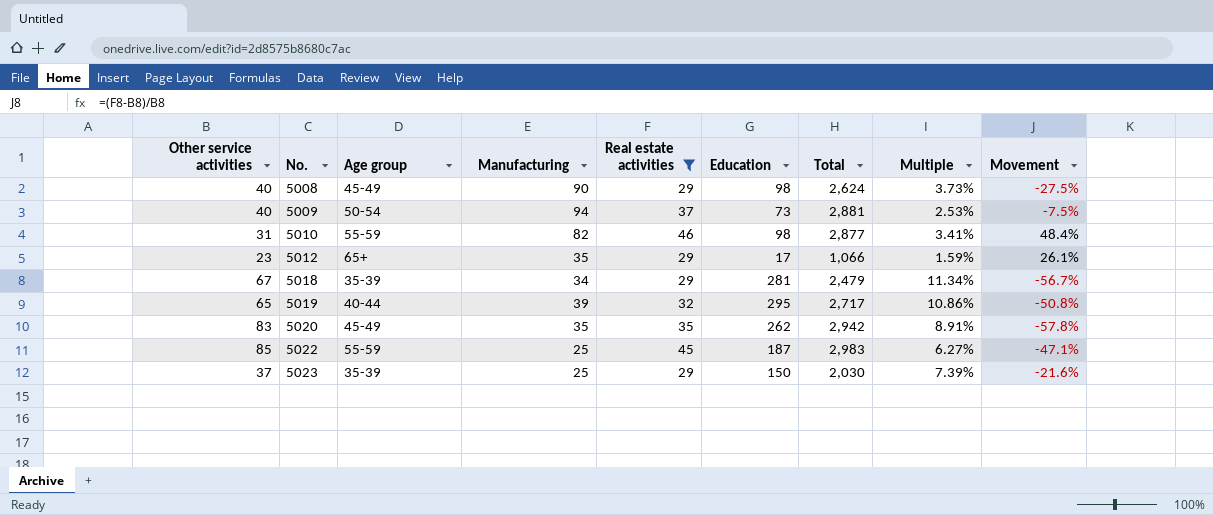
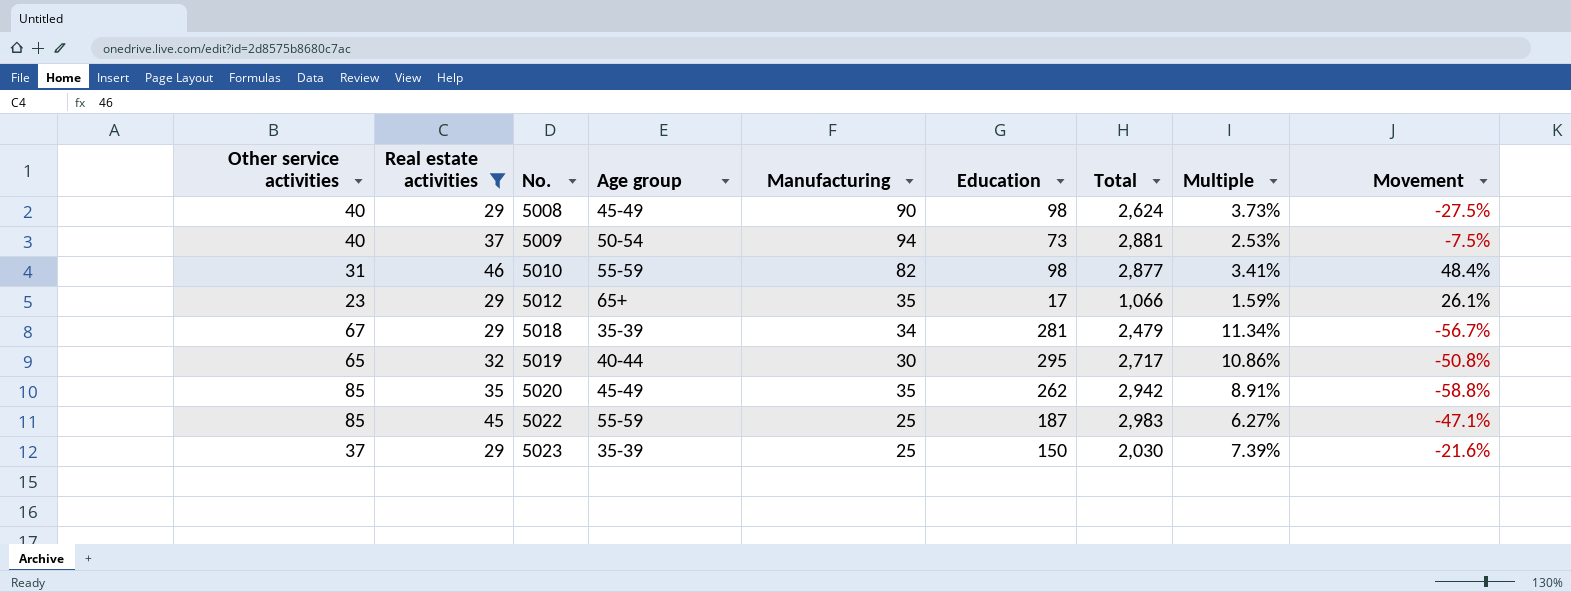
column Real estate activities | position: 5 -> 2
5019 | Manufacturing: 39 -> 30
5020 | Other service activities: 83 -> 85
5020 | Movement: -57.8% -> -58.8%

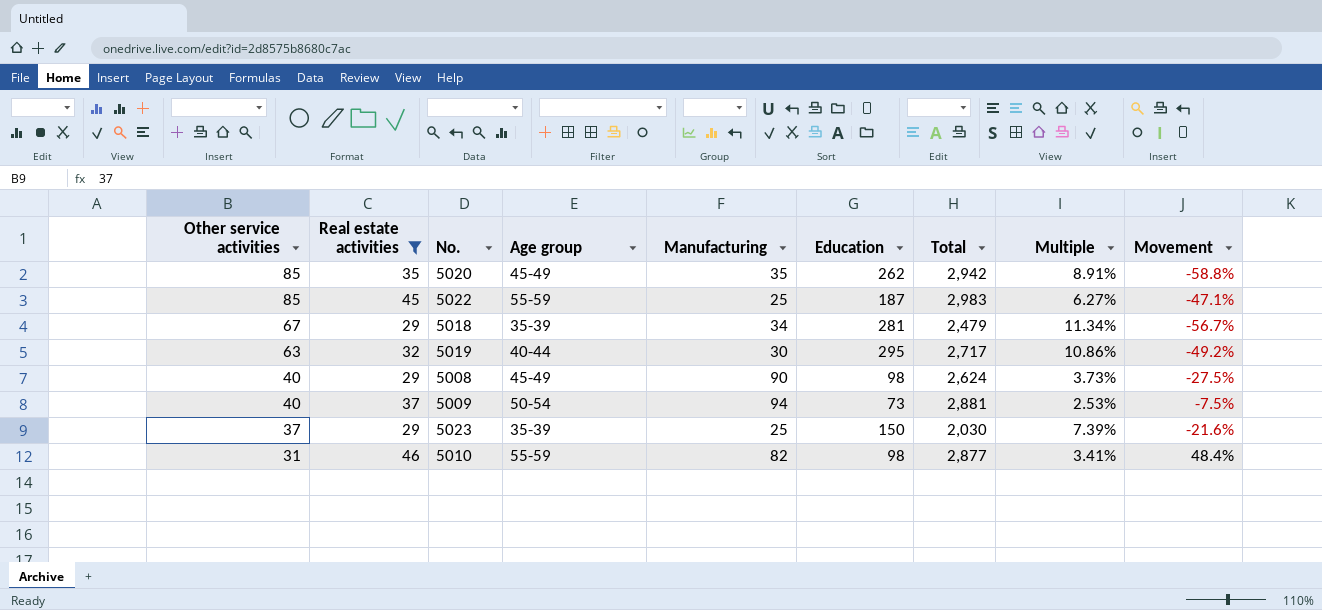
row order: No. ascending -> Other service activities descending
row 5012: 23 | 29 | 65+ | 35 | 17 | 1,066 | 1.59% | 26.1% -> none
5019 | Other service activities: 65 -> 63
5019 | Movement: -50.8% -> -49.2%

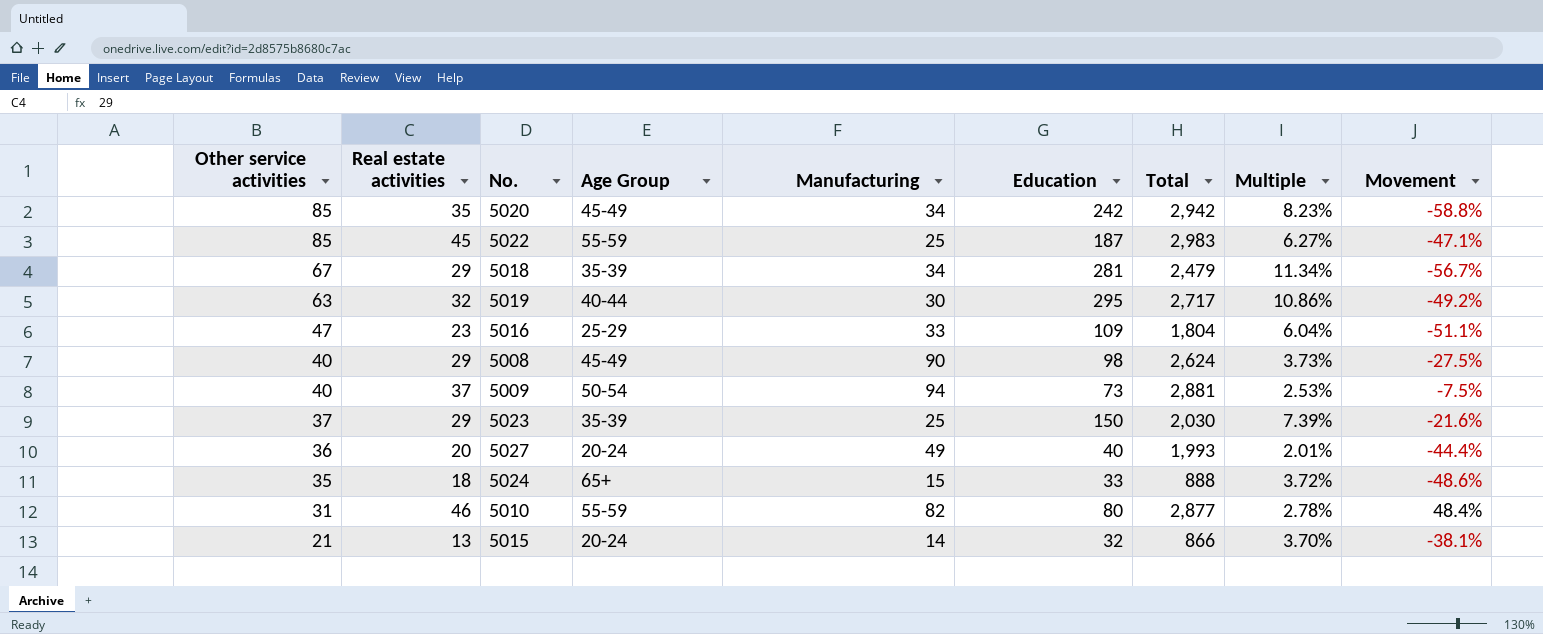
filter: Real estate activities >= 29 -> none
column name: Age group -> Age Group
5020 | Manufacturing: 35 -> 34
5020 | Education: 262 -> 242
5020 | Multiple: 8.91% -> 8.23%
5010 | Education: 98 -> 80
5010 | Multiple: 3.41% -> 2.78%

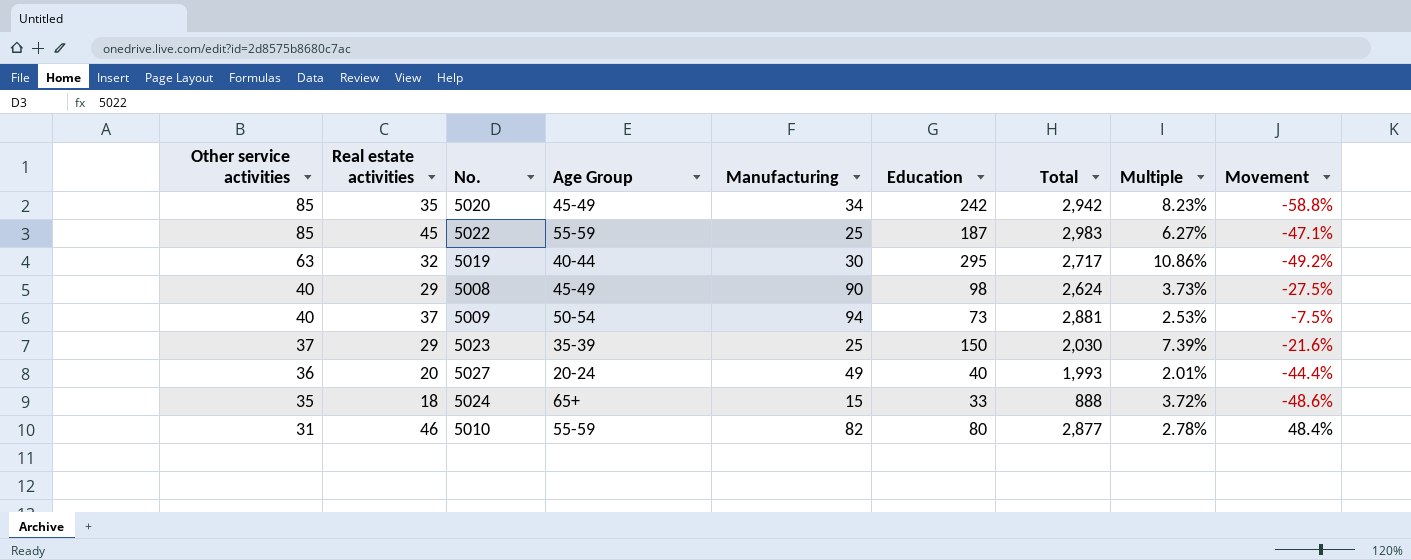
row 5018: 67 | 29 | 35-39 | 34 | 281 | 2,479 | 11.34% | -56.7% -> none
row 5016: 47 | 23 | 25-29 | 33 | 109 | 1,804 | 6.04% | -51.1% -> none
row 5015: 21 | 13 | 20-24 | 14 | 32 | 866 | 3.70% | -38.1% -> none

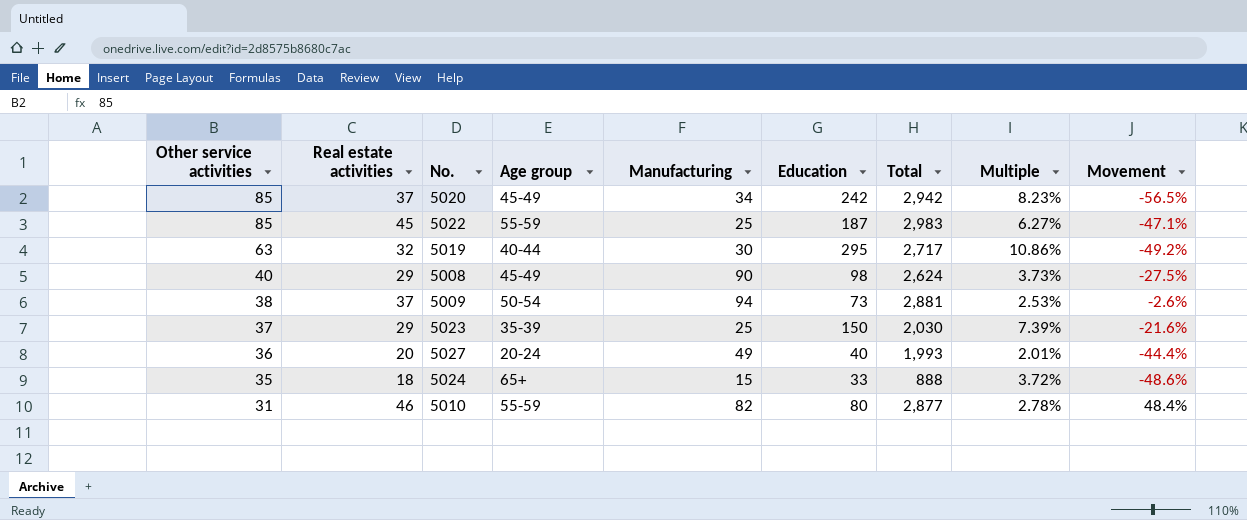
column name: Age Group -> Age group
5020 | Real estate activities: 35 -> 37
5020 | Movement: -58.8% -> -56.5%
5009 | Other service activities: 40 -> 38
5009 | Movement: -7.5% -> -2.6%

